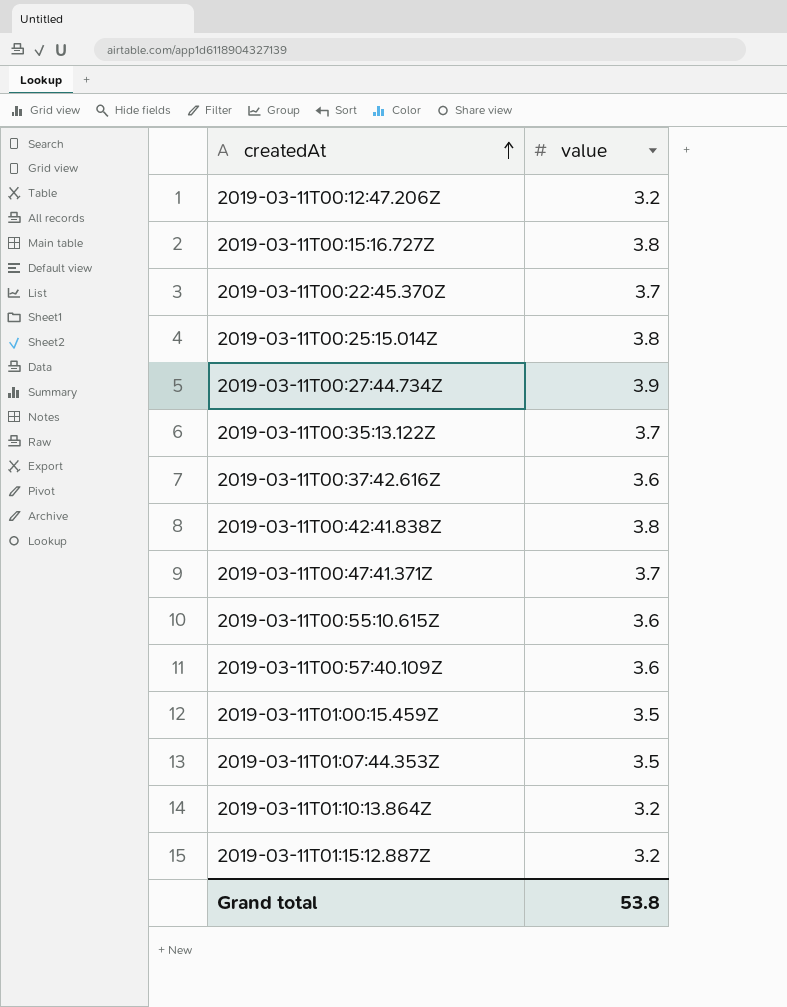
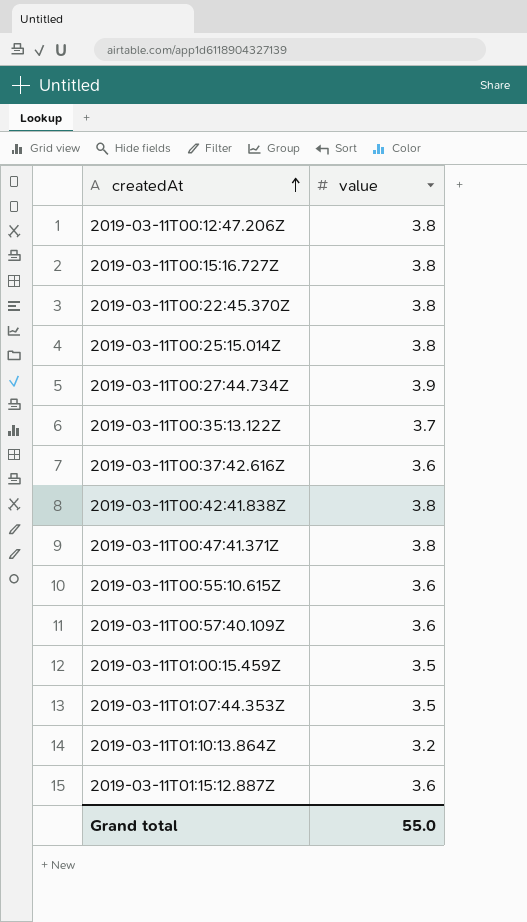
2019-03-11T00:12:47.206Z | value: 3.2 -> 3.8
2019-03-11T00:22:45.370Z | value: 3.7 -> 3.8
2019-03-11T00:47:41.371Z | value: 3.7 -> 3.8
2019-03-11T01:15:12.887Z | value: 3.2 -> 3.6
Grand total | value: 53.8 -> 55.0

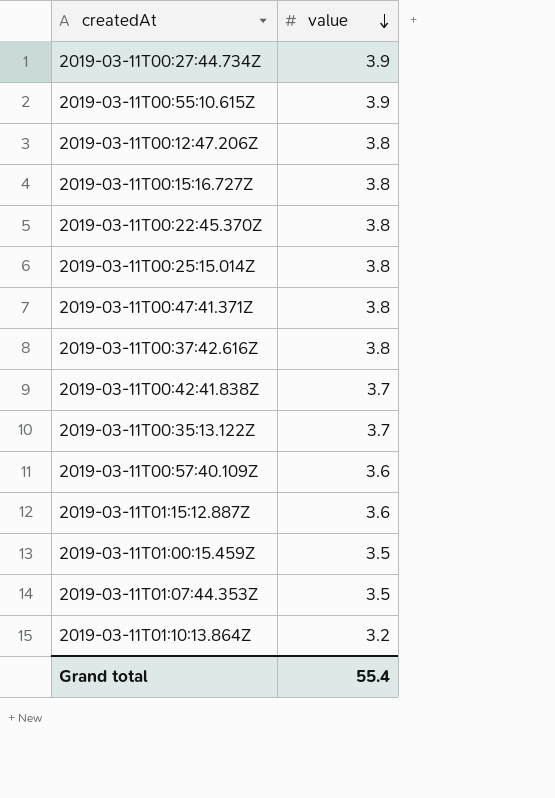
row order: createdAt ascending -> value descending
2019-03-11T00:55:10.615Z | value: 3.6 -> 3.9
2019-03-11T00:37:42.616Z | value: 3.6 -> 3.8
2019-03-11T00:42:41.838Z | value: 3.8 -> 3.7
Grand total | value: 55.0 -> 55.4

